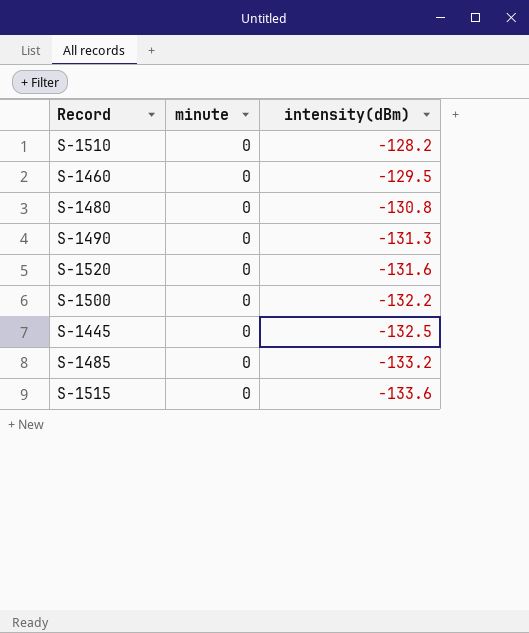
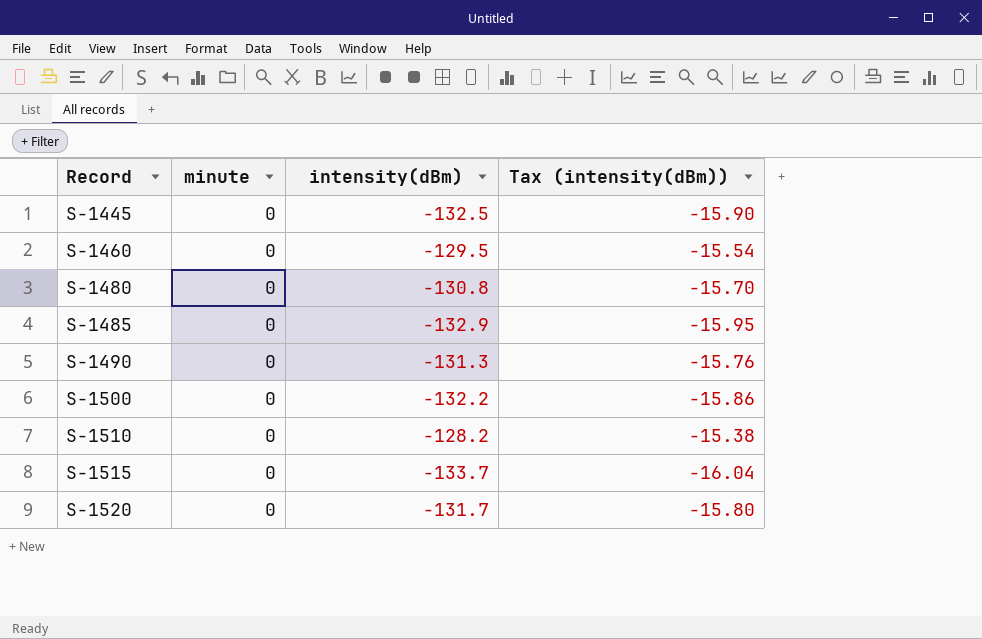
row order: intensity(dBm) descending -> Record ascending
column Tax (intensity(dBm)) | formula: none -> [intensity(dBm)] * 0.12
S-1485 | intensity(dBm): -133.2 -> -132.9
S-1515 | intensity(dBm): -133.6 -> -133.7
S-1520 | intensity(dBm): -131.6 -> -131.7

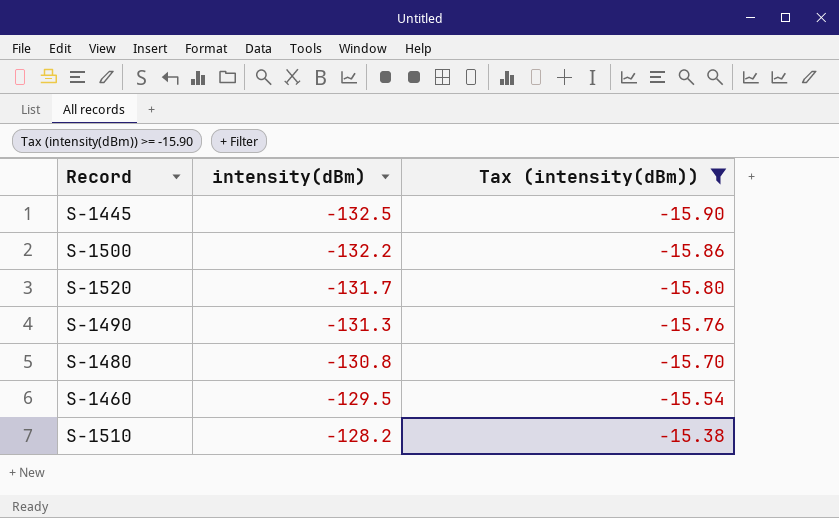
filter: none -> Tax (intensity(dBm)) >= -15.90
row order: Record ascending -> intensity(dBm) ascending
column minute | position: 2 -> none

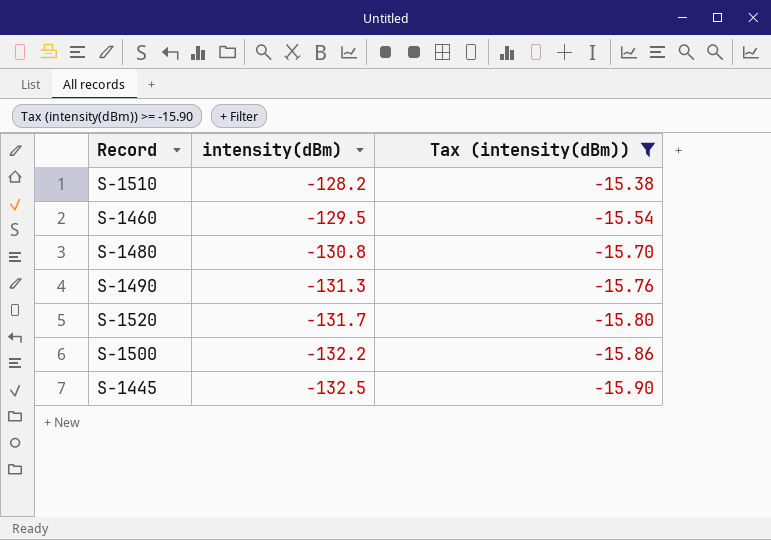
row order: intensity(dBm) ascending -> intensity(dBm) descending

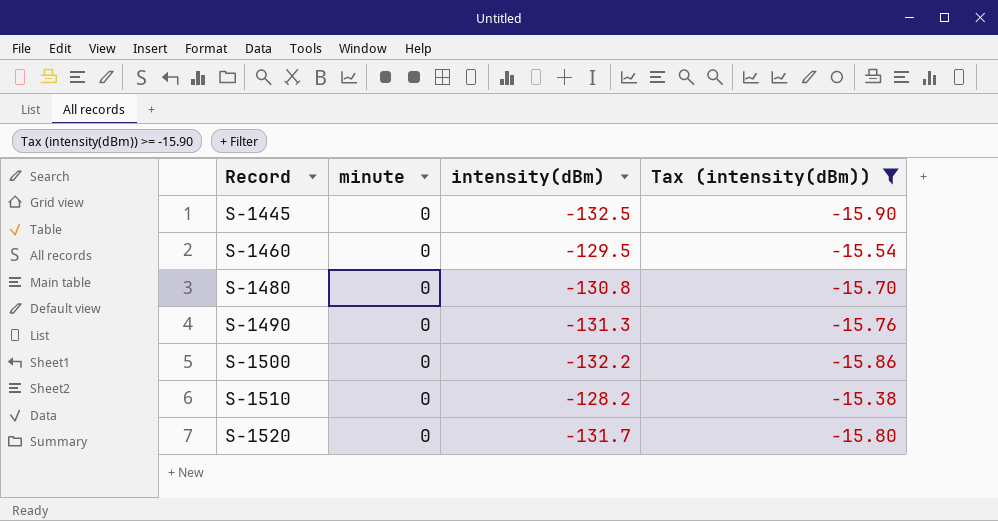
row order: intensity(dBm) descending -> Record ascending
column minute | position: none -> 2

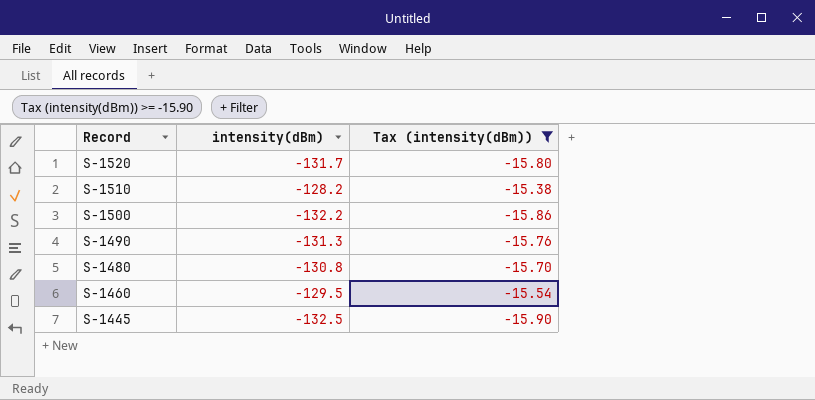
row order: Record ascending -> Record descending
column minute | position: 2 -> none

